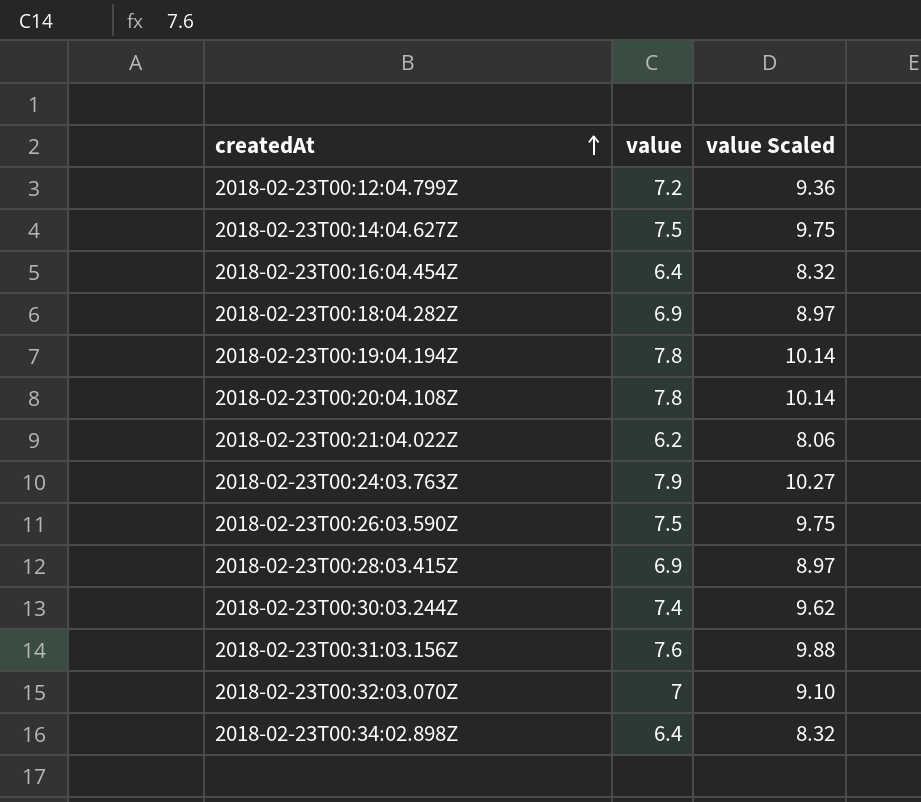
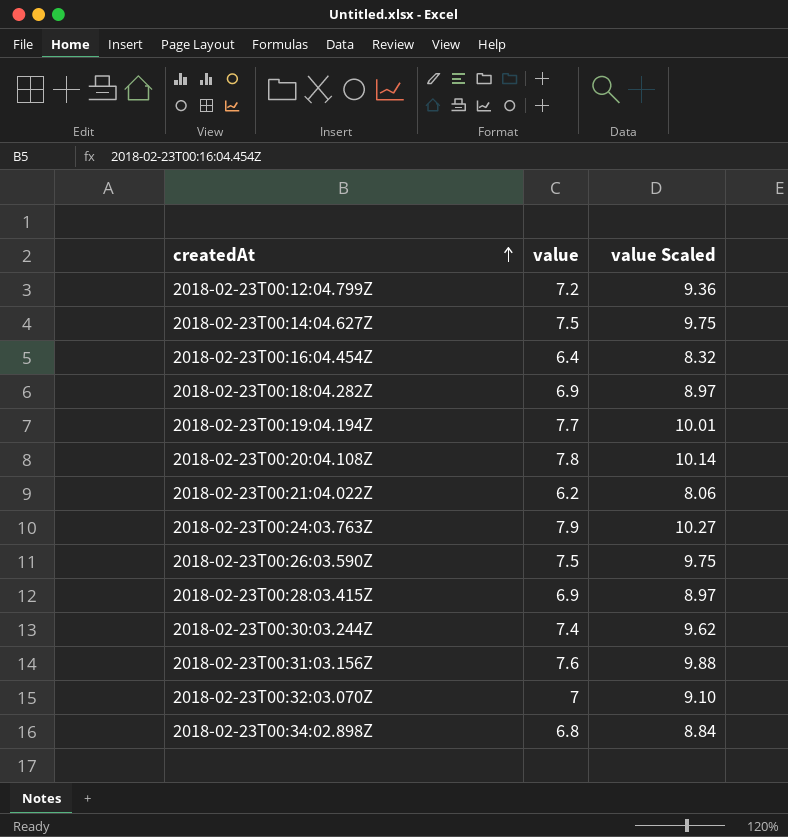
2018-02-23T00:19:04.194Z | value: 7.8 -> 7.7
2018-02-23T00:19:04.194Z | value Scaled: 10.14 -> 10.01
2018-02-23T00:34:02.898Z | value: 6.4 -> 6.8
2018-02-23T00:34:02.898Z | value Scaled: 8.32 -> 8.84

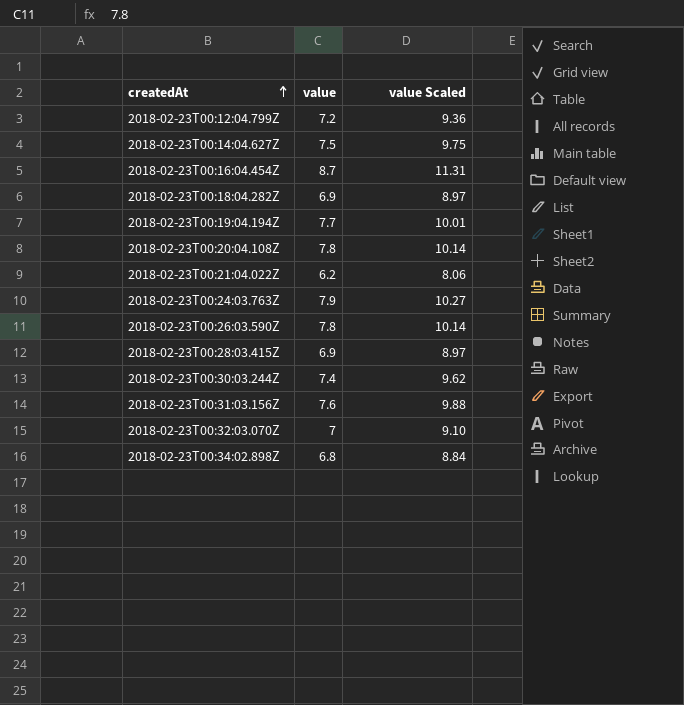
2018-02-23T00:16:04.454Z | value: 6.4 -> 8.7
2018-02-23T00:16:04.454Z | value Scaled: 8.32 -> 11.31
2018-02-23T00:26:03.590Z | value: 7.5 -> 7.8
2018-02-23T00:26:03.590Z | value Scaled: 9.75 -> 10.14

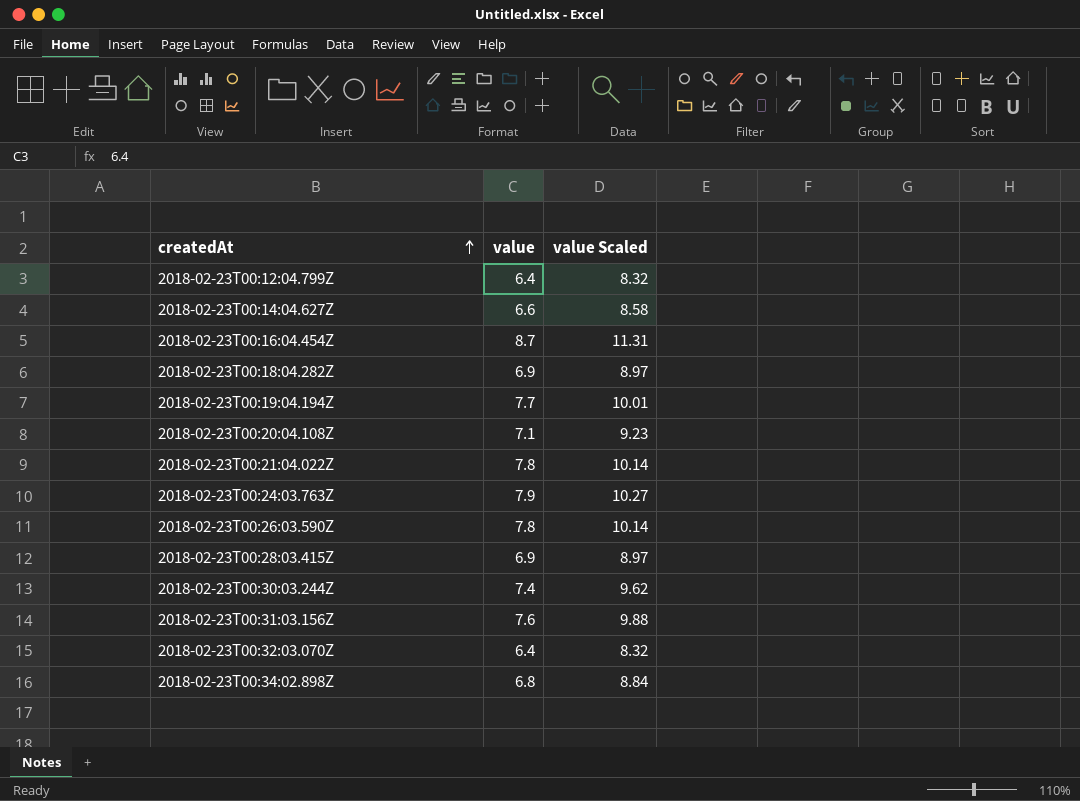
2018-02-23T00:12:04.799Z | value: 7.2 -> 6.4
2018-02-23T00:12:04.799Z | value Scaled: 9.36 -> 8.32
2018-02-23T00:14:04.627Z | value: 7.5 -> 6.6
2018-02-23T00:14:04.627Z | value Scaled: 9.75 -> 8.58
2018-02-23T00:20:04.108Z | value: 7.8 -> 7.1
2018-02-23T00:20:04.108Z | value Scaled: 10.14 -> 9.23
2018-02-23T00:21:04.022Z | value: 6.2 -> 7.8
2018-02-23T00:21:04.022Z | value Scaled: 8.06 -> 10.14
2018-02-23T00:32:03.070Z | value: 7 -> 6.4
2018-02-23T00:32:03.070Z | value Scaled: 9.10 -> 8.32

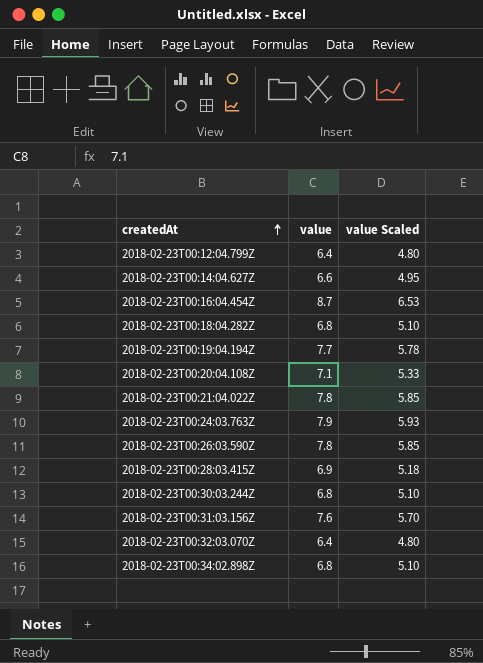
column value Scaled | formula: [value] * 1.3 -> [value] * 0.75
2018-02-23T00:18:04.282Z | value: 6.9 -> 6.8
2018-02-23T00:30:03.244Z | value: 7.4 -> 6.8

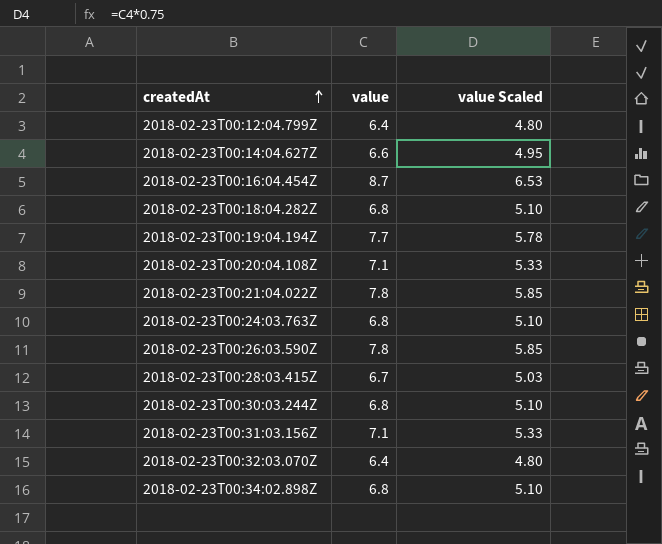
2018-02-23T00:24:03.763Z | value: 7.9 -> 6.8
2018-02-23T00:24:03.763Z | value Scaled: 5.93 -> 5.10
2018-02-23T00:28:03.415Z | value: 6.9 -> 6.7
2018-02-23T00:28:03.415Z | value Scaled: 5.18 -> 5.03
2018-02-23T00:31:03.156Z | value: 7.6 -> 7.1
2018-02-23T00:31:03.156Z | value Scaled: 5.70 -> 5.33

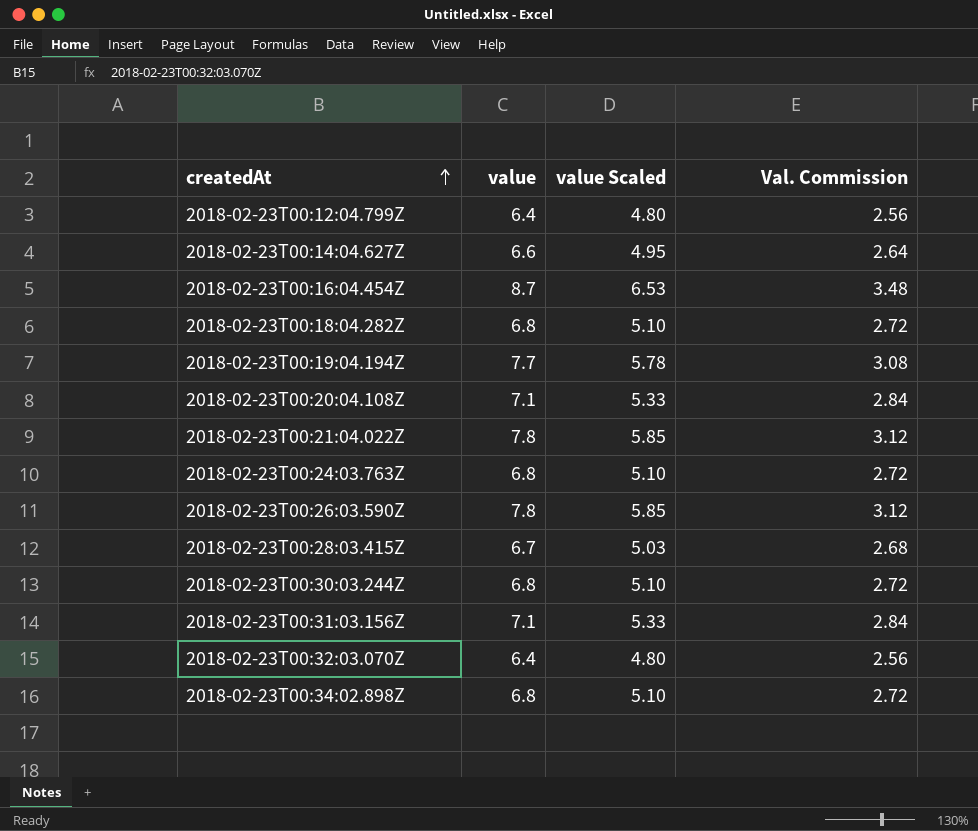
column Val. Commission | formula: none -> [value] * 0.4

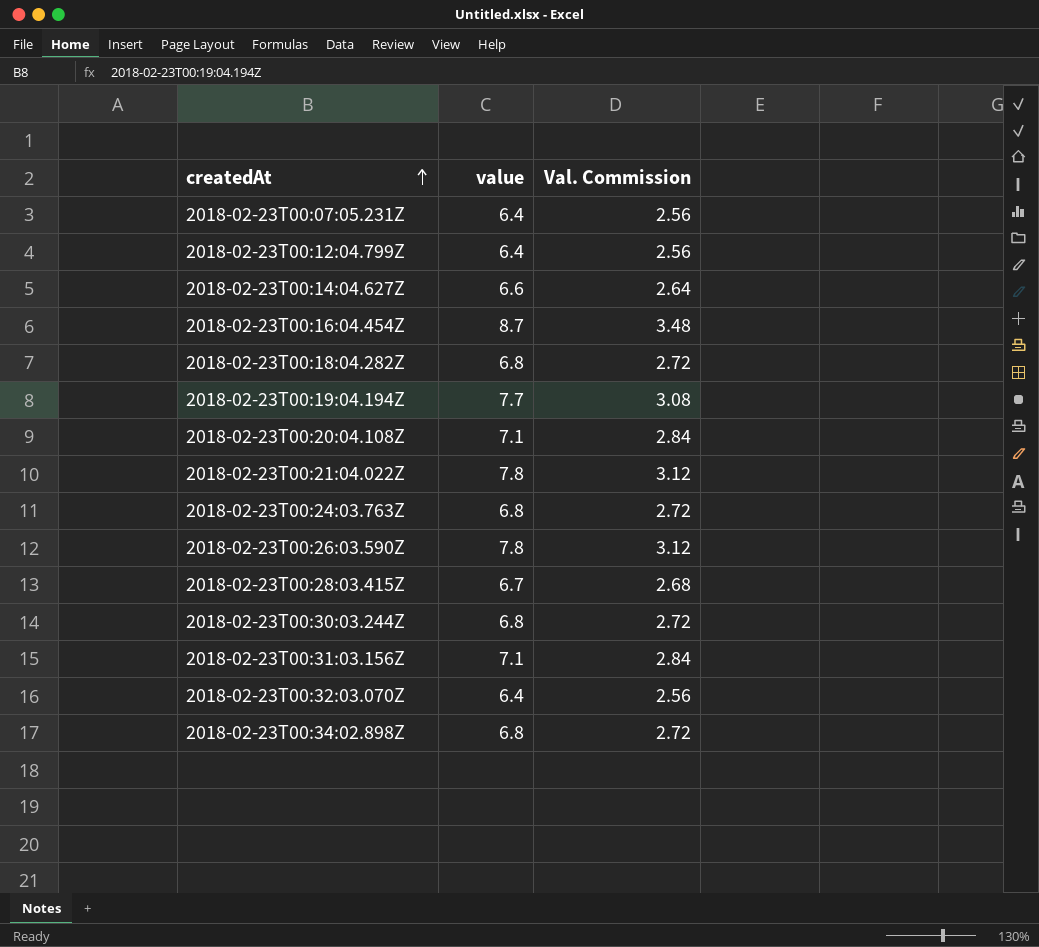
column value Scaled | formula: [value] * 0.75 -> none
row 2018-02-23T00:07:05.231Z: none -> 6.4 | 2.56

